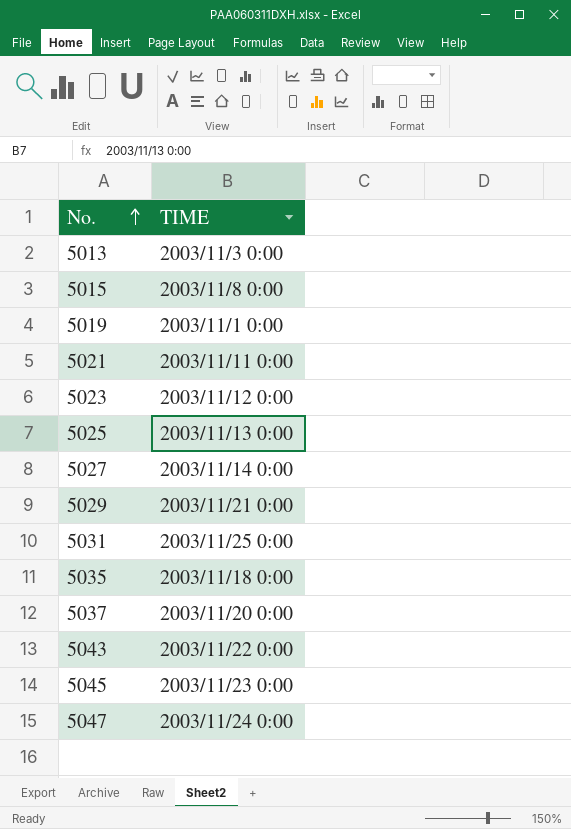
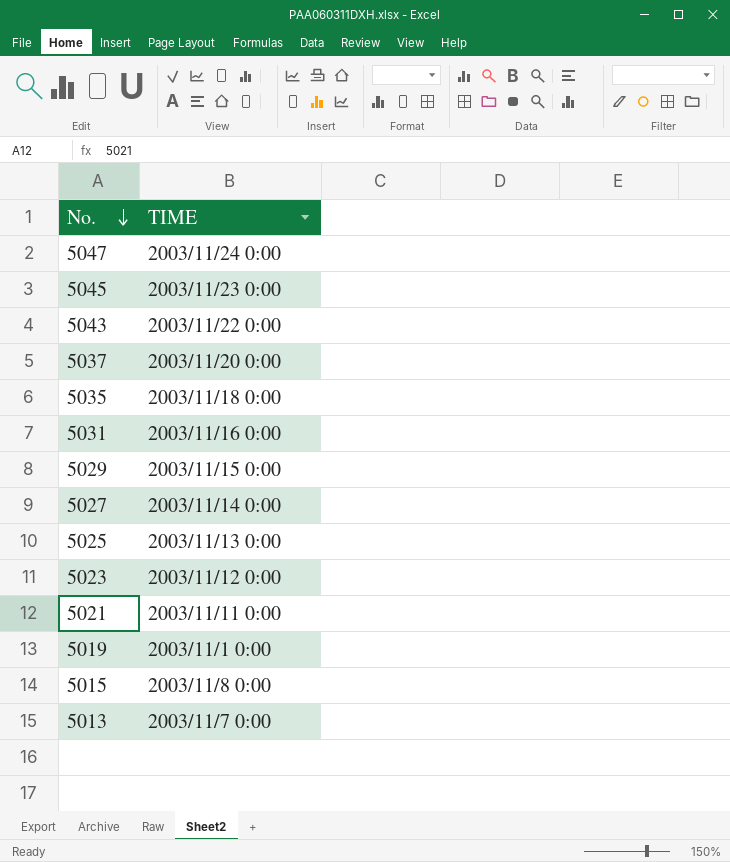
row order: No. ascending -> No. descending
5031 | TIME: 2003/11/25 0:00 -> 2003/11/16 0:00
5029 | TIME: 2003/11/21 0:00 -> 2003/11/15 0:00
5013 | TIME: 2003/11/3 0:00 -> 2003/11/7 0:00

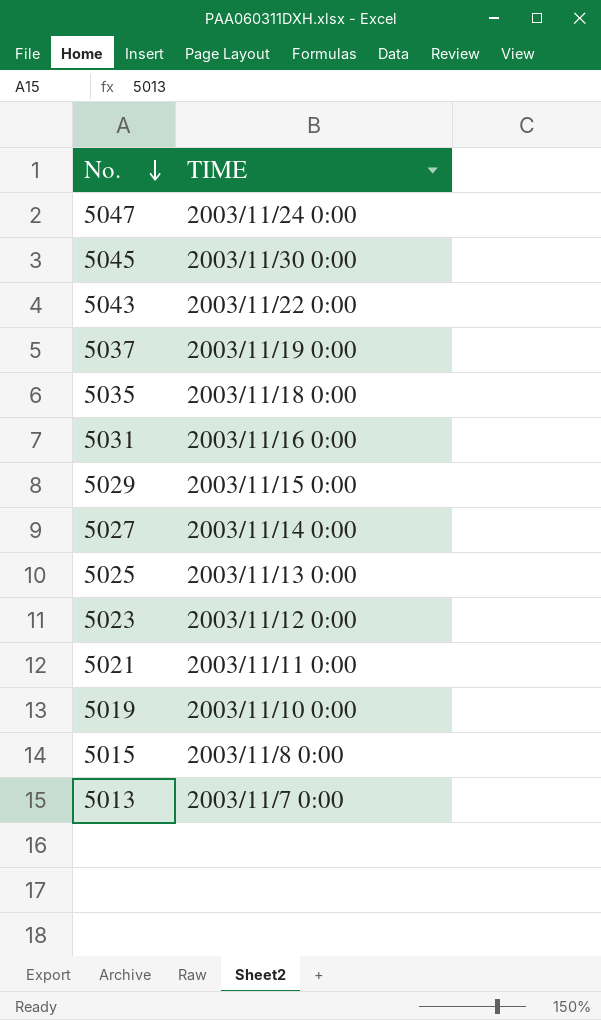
5045 | TIME: 2003/11/23 0:00 -> 2003/11/30 0:00
5037 | TIME: 2003/11/20 0:00 -> 2003/11/19 0:00
5019 | TIME: 2003/11/1 0:00 -> 2003/11/10 0:00

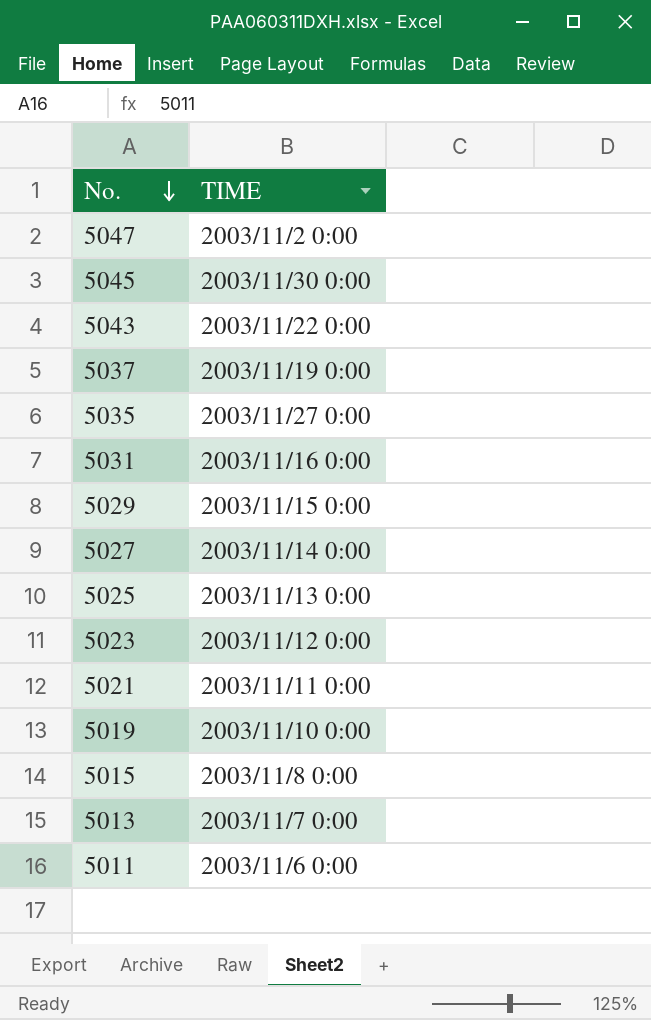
5047 | TIME: 2003/11/24 0:00 -> 2003/11/2 0:00
5035 | TIME: 2003/11/18 0:00 -> 2003/11/27 0:00
row 5011: none -> 2003/11/6 0:00

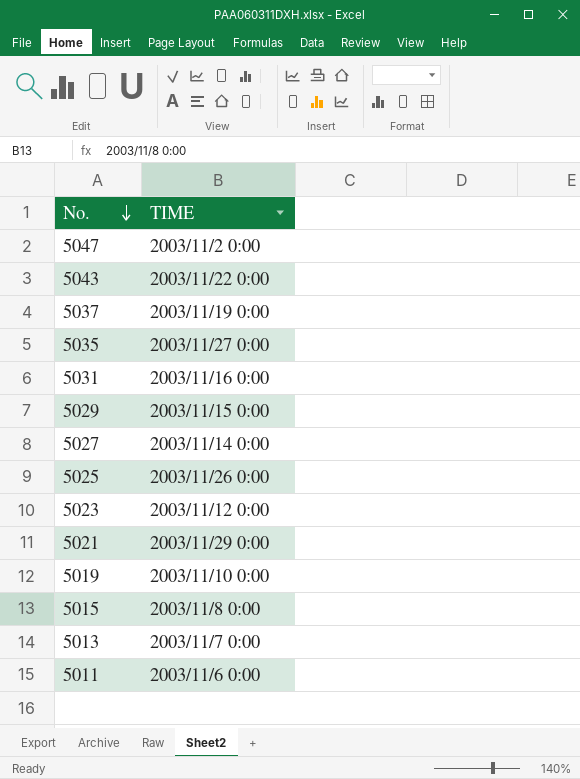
row 5045: 2003/11/30 0:00 -> none
5025 | TIME: 2003/11/13 0:00 -> 2003/11/26 0:00
5021 | TIME: 2003/11/11 0:00 -> 2003/11/29 0:00

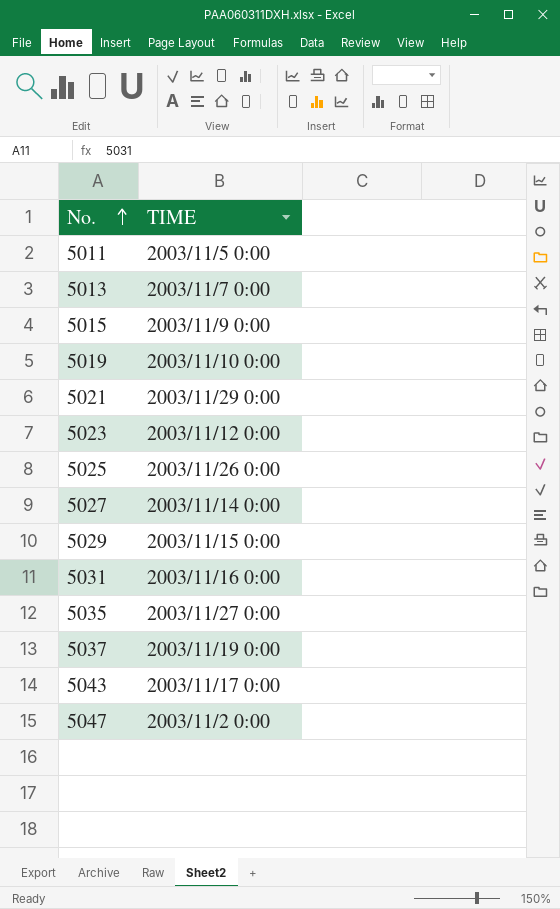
row order: No. descending -> No. ascending
5011 | TIME: 2003/11/6 0:00 -> 2003/11/5 0:00
5015 | TIME: 2003/11/8 0:00 -> 2003/11/9 0:00
5043 | TIME: 2003/11/22 0:00 -> 2003/11/17 0:00

